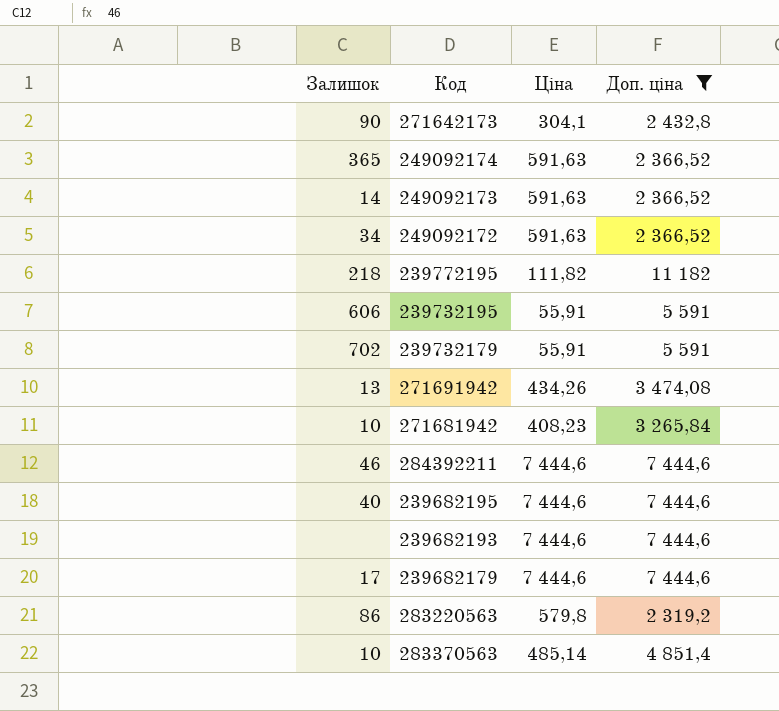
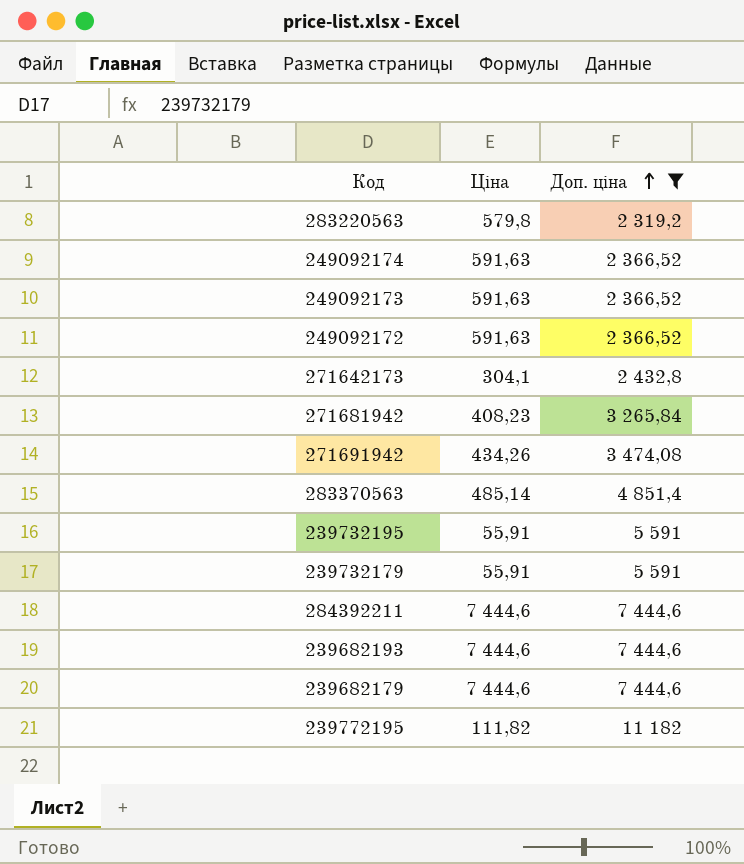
row order: none -> Доп. ціна ascending
column Залишок | position: 1 -> none
row 239682195: 40 | 7 444,6 | 7 444,6 -> none

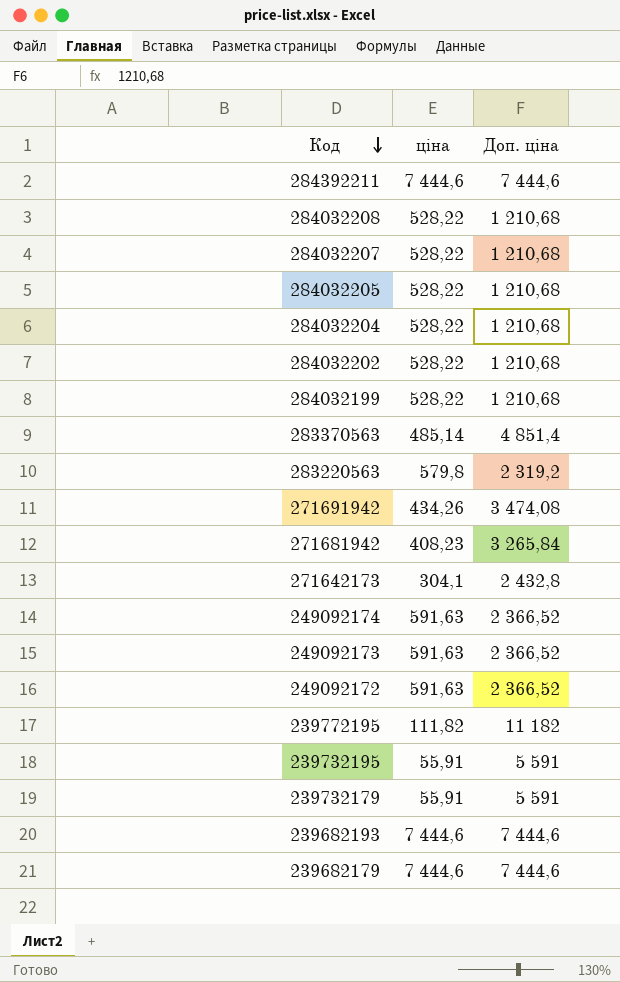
filter: Доп. ціна != 1 210,68 -> none
row order: Доп. ціна ascending -> Код descending
column name: Ціна -> ціна

